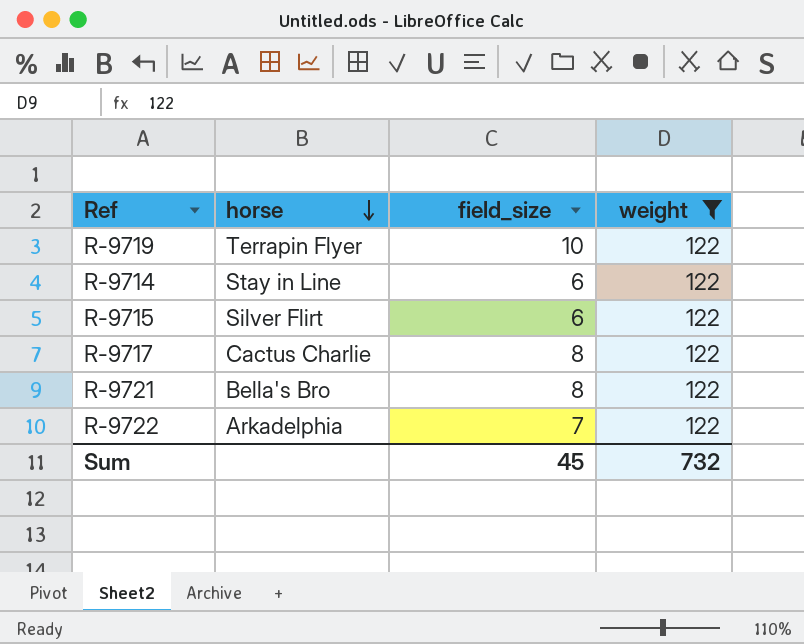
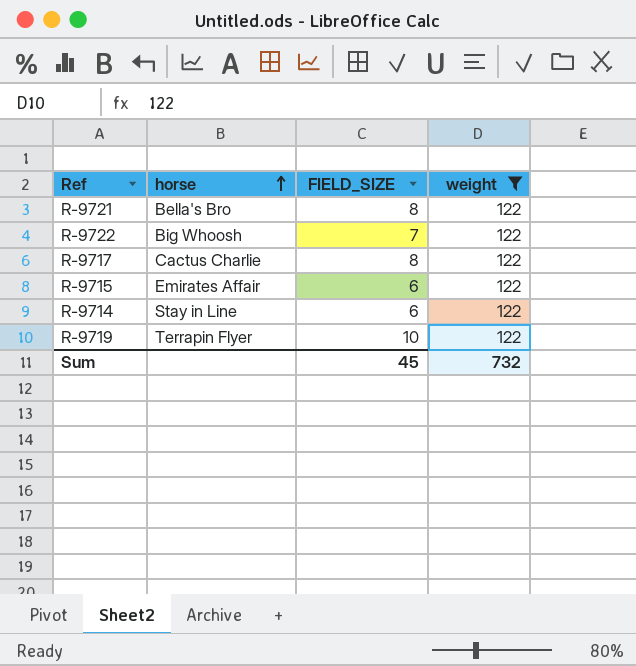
row order: horse descending -> horse ascending
column name: field_size -> FIELD_SIZE
R-9722 | horse: Arkadelphia -> Big Whoosh
R-9715 | horse: Silver Flirt -> Emirates Affair

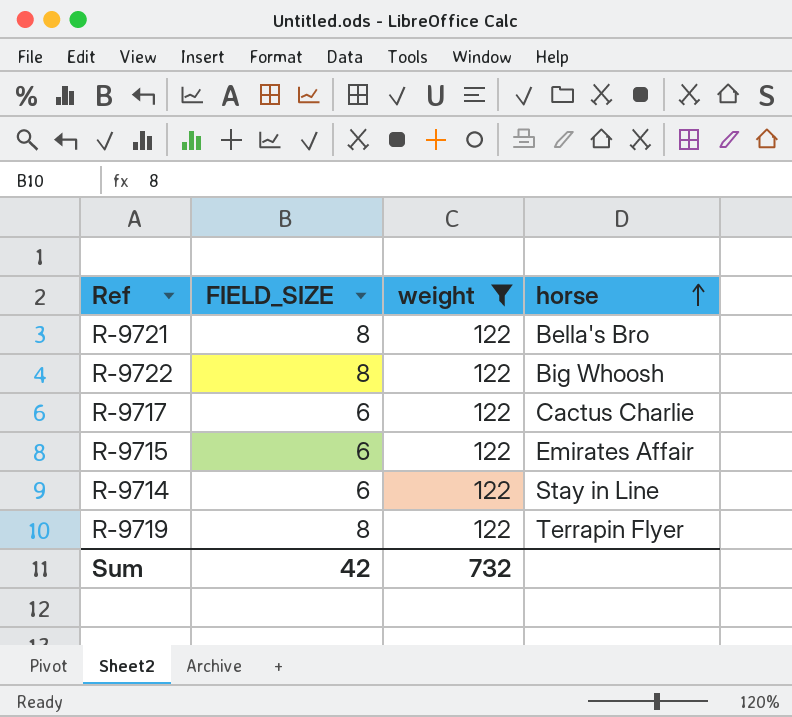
column horse | position: 2 -> 4
R-9722 | FIELD_SIZE: 7 -> 8
R-9717 | FIELD_SIZE: 8 -> 6
R-9719 | FIELD_SIZE: 10 -> 8
Sum | FIELD_SIZE: 45 -> 42

